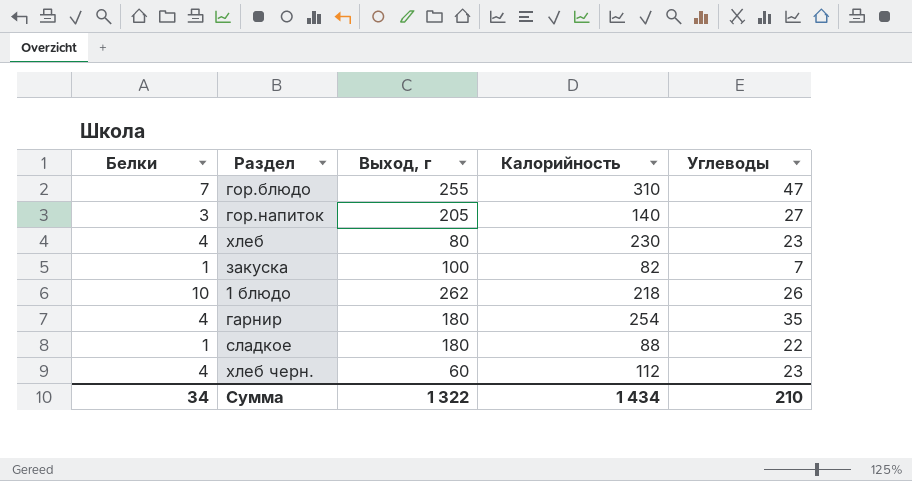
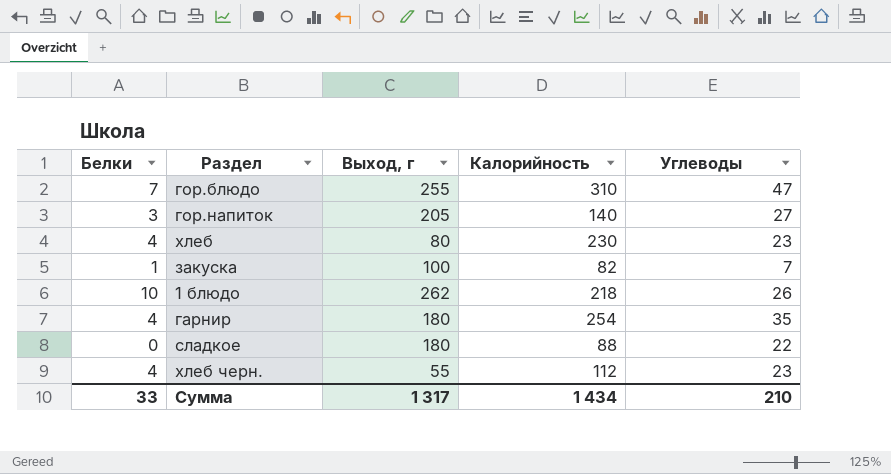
сладкое | Белки: 1 -> 0
хлеб черн. | Выход, г: 60 -> 55
Сумма | Белки: 34 -> 33
Сумма | Выход, г: 1 322 -> 1 317

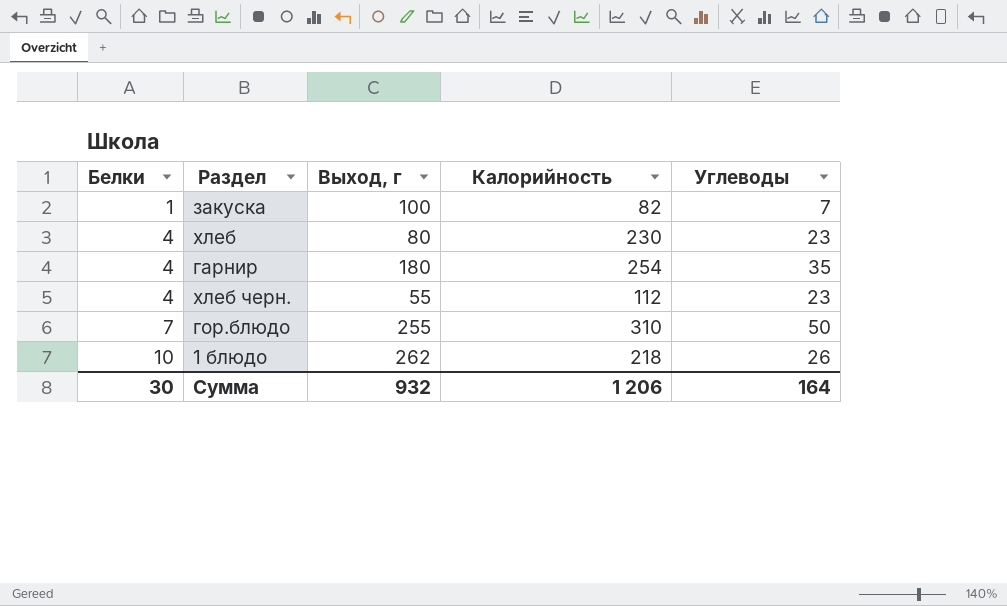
row order: none -> Белки ascending
row гор.напиток: 3 | 205 | 140 | 27 -> none
row сладкое: 0 | 180 | 88 | 22 -> none
гор.блюдо | Углеводы: 47 -> 50
Сумма | Белки: 33 -> 30
Сумма | Выход, г: 1 317 -> 932
Сумма | Калорийность: 1 434 -> 1 206
Сумма | Углеводы: 210 -> 164

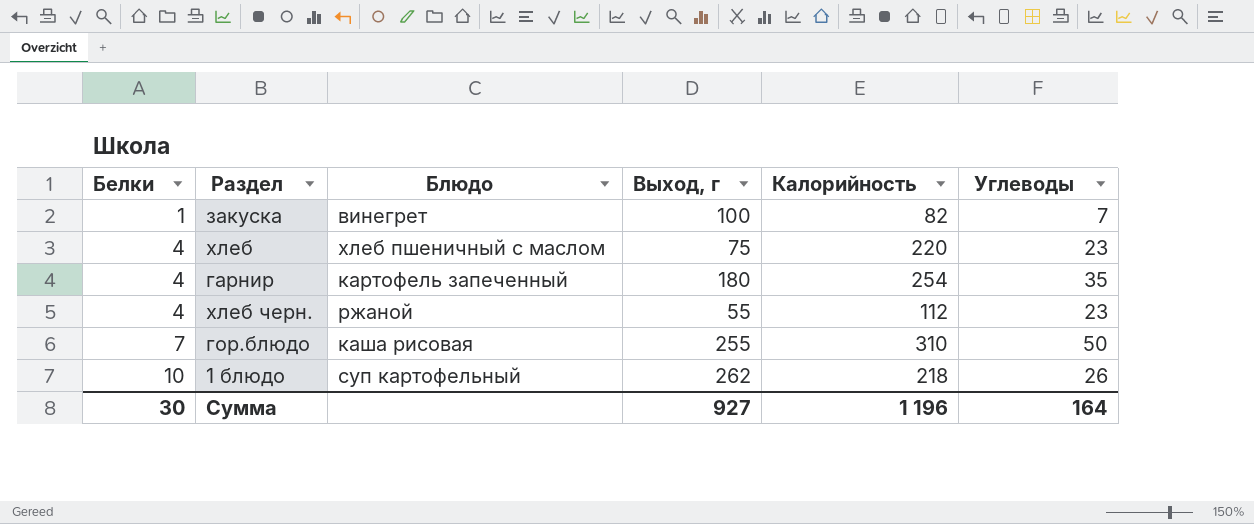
column Блюдо | position: none -> 3
хлеб | Выход, г: 80 -> 75
хлеб | Калорийность: 230 -> 220
Сумма | Выход, г: 932 -> 927
Сумма | Калорийность: 1 206 -> 1 196

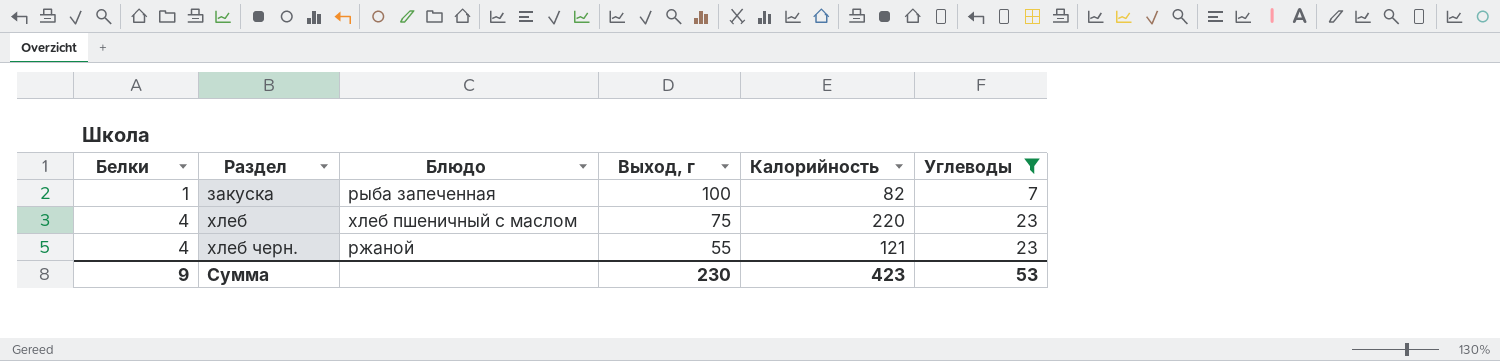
filter: none -> Углеводы <= 23
закуска | Блюдо: винегрет -> рыба запеченная
хлеб черн. | Калорийность: 112 -> 121
Сумма | Белки: 30 -> 9
Сумма | Выход, г: 927 -> 230
Сумма | Калорийность: 1 196 -> 423
Сумма | Углеводы: 164 -> 53

